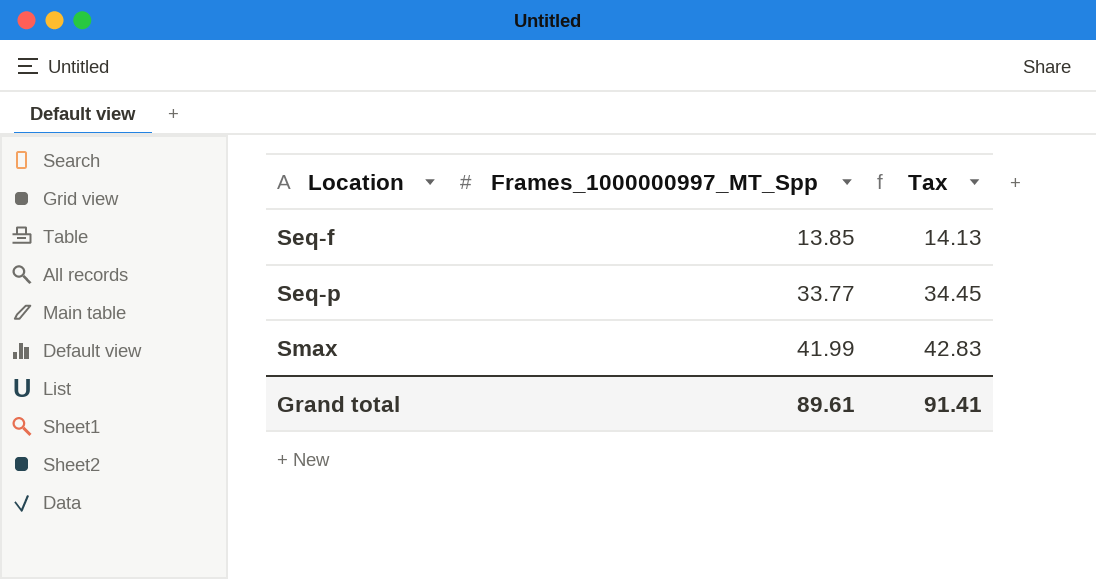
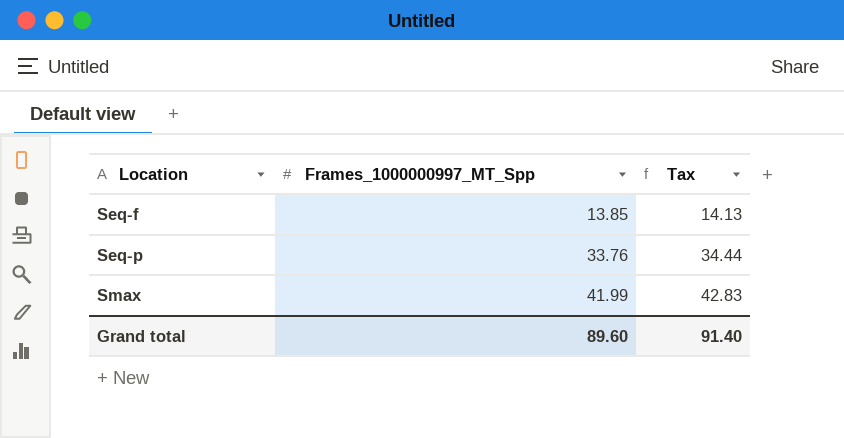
Seq-p | Frames_1000000997_MT_Spp: 33.77 -> 33.76
Seq-p | Tax: 34.45 -> 34.44
Grand total | Frames_1000000997_MT_Spp: 89.61 -> 89.60
Grand total | Tax: 91.41 -> 91.40

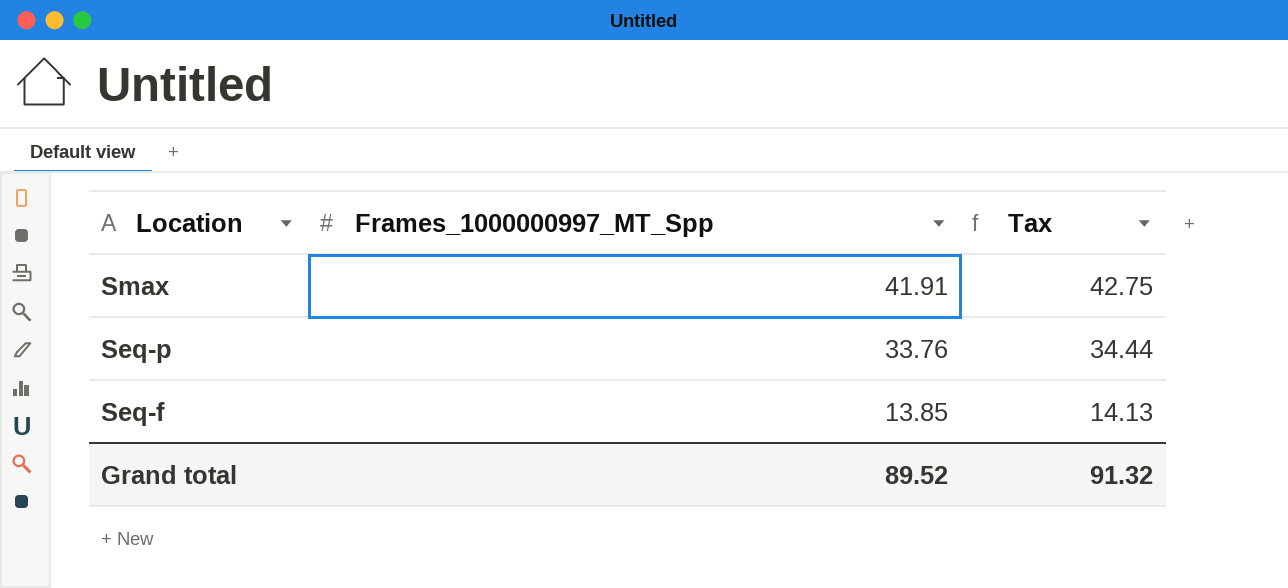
row order: Location ascending -> Location descending
Smax | Frames_1000000997_MT_Spp: 41.99 -> 41.91
Smax | Tax: 42.83 -> 42.75
Grand total | Frames_1000000997_MT_Spp: 89.60 -> 89.52
Grand total | Tax: 91.40 -> 91.32

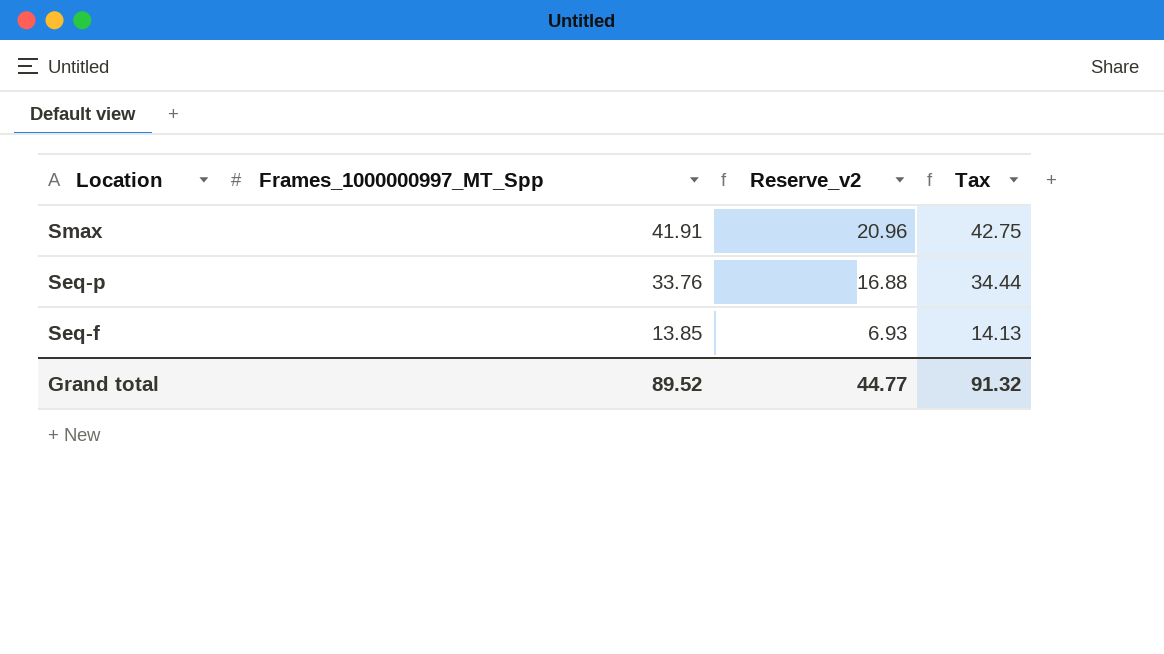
column Reserve_v2 | formula: none -> [Frames_1000000997_MT_Spp] * 0.5

